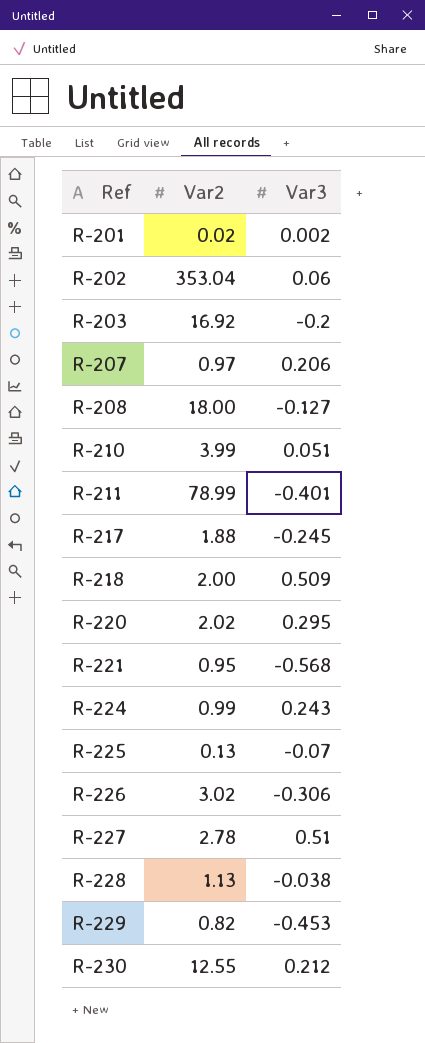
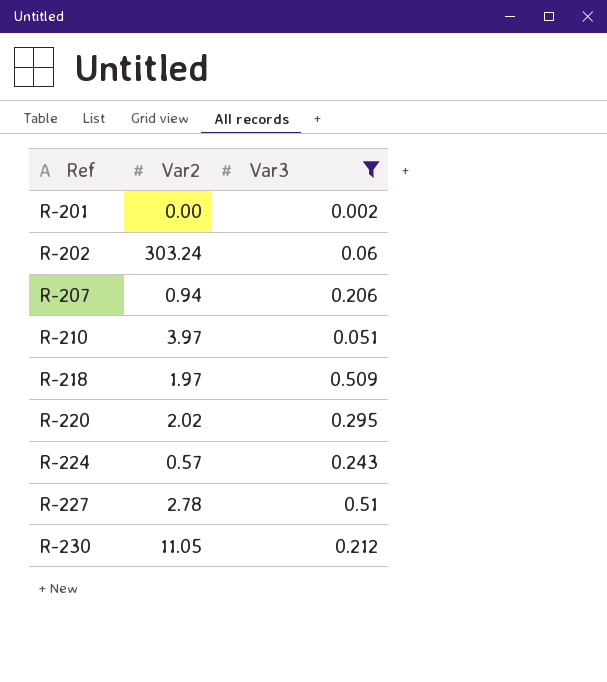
filter: none -> Var3 >= 0.002
R-201 | Var2: 0.02 -> 0.00
R-202 | Var2: 353.04 -> 303.24
R-207 | Var2: 0.97 -> 0.94
R-210 | Var2: 3.99 -> 3.97
R-218 | Var2: 2.00 -> 1.97
R-224 | Var2: 0.99 -> 0.57
R-230 | Var2: 12.55 -> 11.05

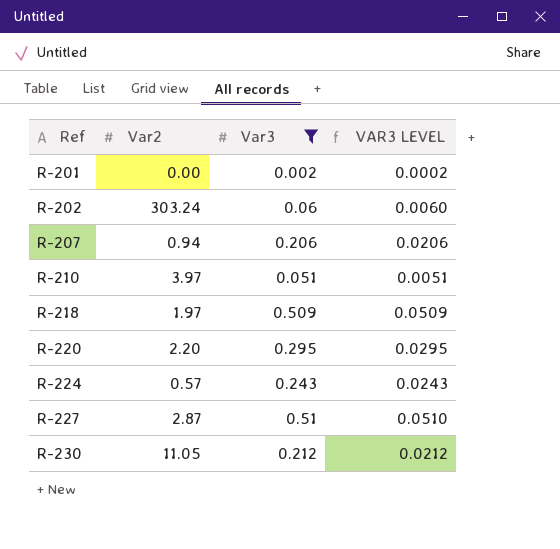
column VAR3 LEVEL | formula: none -> [Var3] * 0.1
R-220 | Var2: 2.02 -> 2.20
R-227 | Var2: 2.78 -> 2.87

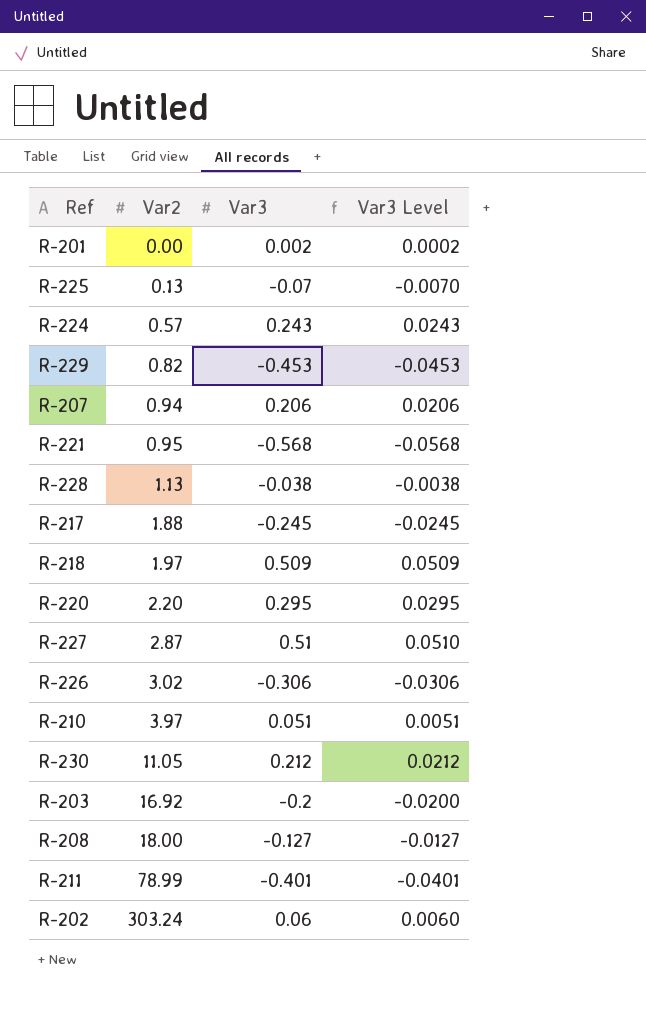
filter: Var3 >= 0.002 -> none
row order: Ref ascending -> Var2 ascending
column name: VAR3 LEVEL -> Var3 Level

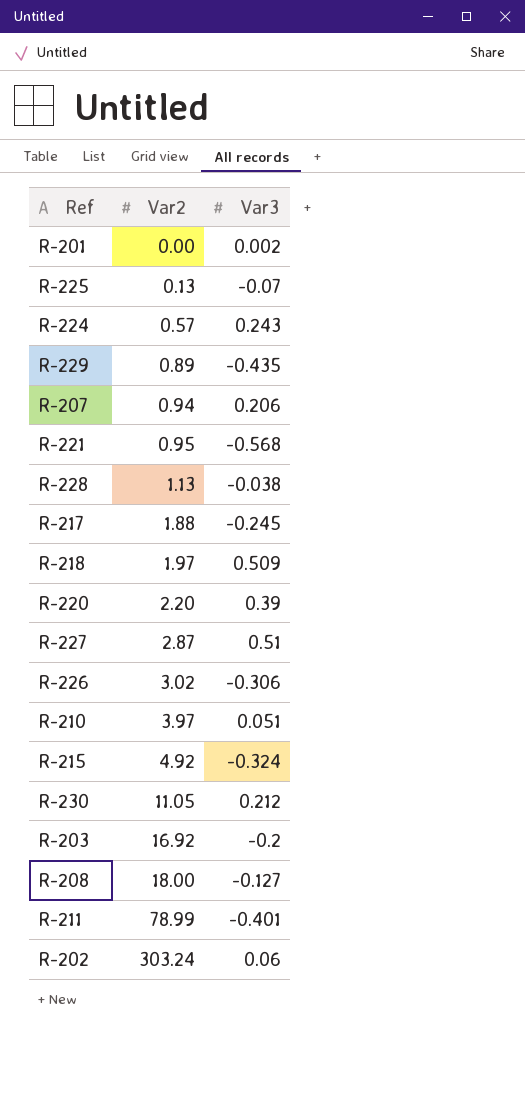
column Var3 Level | formula: [Var3] * 0.1 -> none
R-229 | Var2: 0.82 -> 0.89
R-229 | Var3: -0.453 -> -0.435
R-220 | Var3: 0.295 -> 0.39
row R-215: none -> 4.92 | -0.324

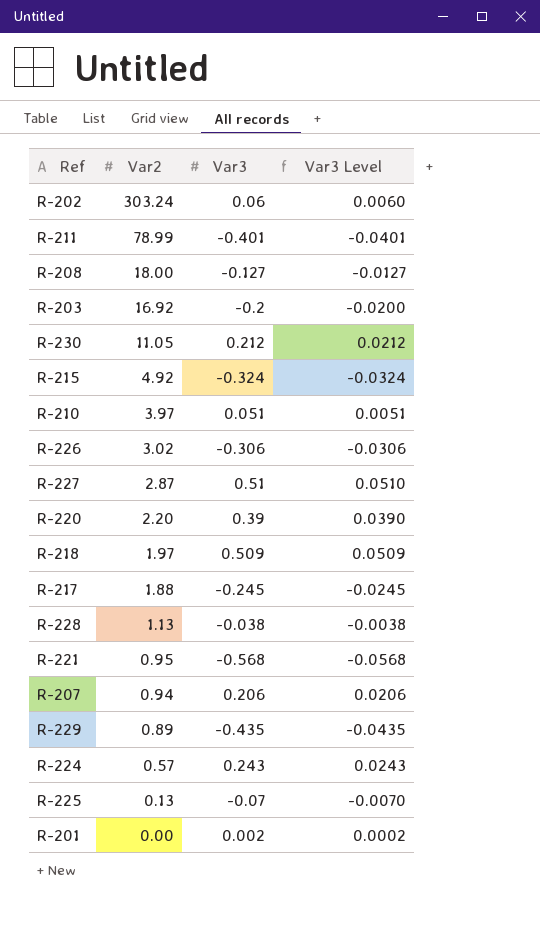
row order: Var2 ascending -> Var2 descending
column Var3 Level | formula: none -> [Var3] * 0.1

